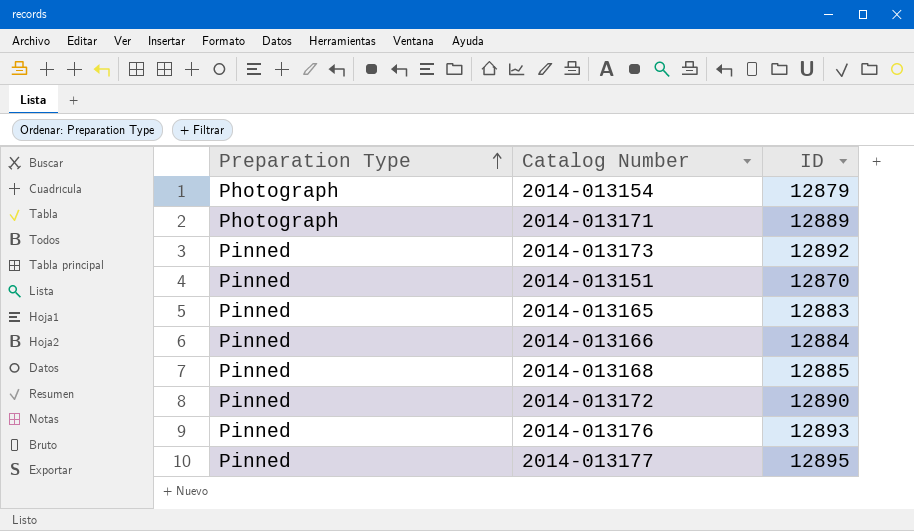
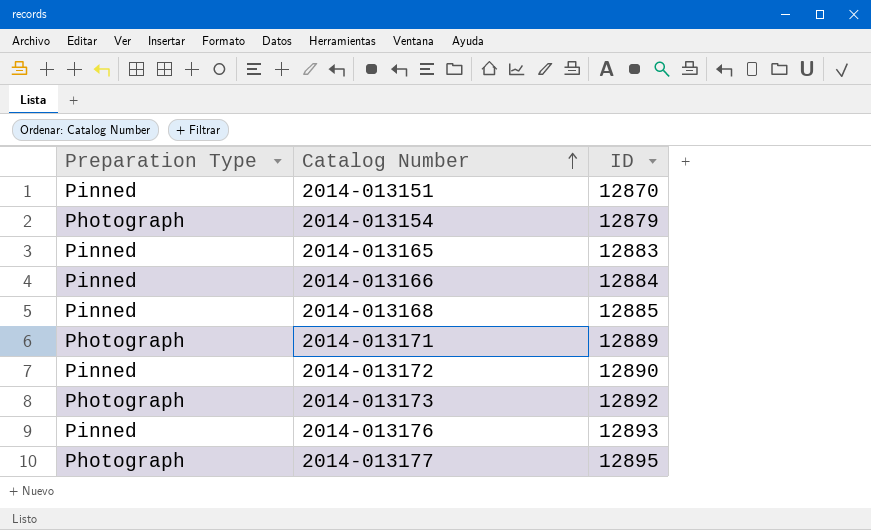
row order: Preparation Type ascending -> Catalog Number ascending
2014-013173 | Preparation Type: Pinned -> Photograph
2014-013177 | Preparation Type: Pinned -> Photograph

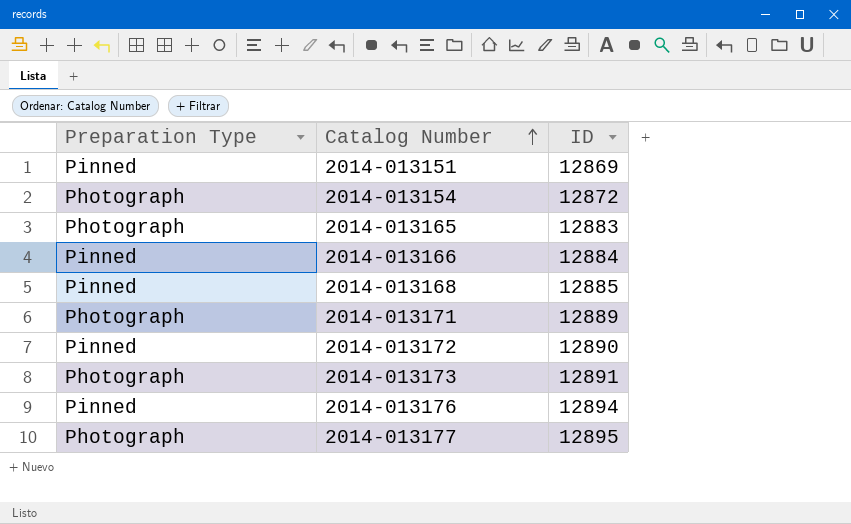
2014-013151 | ID: 12870 -> 12869
2014-013154 | ID: 12879 -> 12872
2014-013165 | Preparation Type: Pinned -> Photograph
2014-013173 | ID: 12892 -> 12891
2014-013176 | ID: 12893 -> 12894

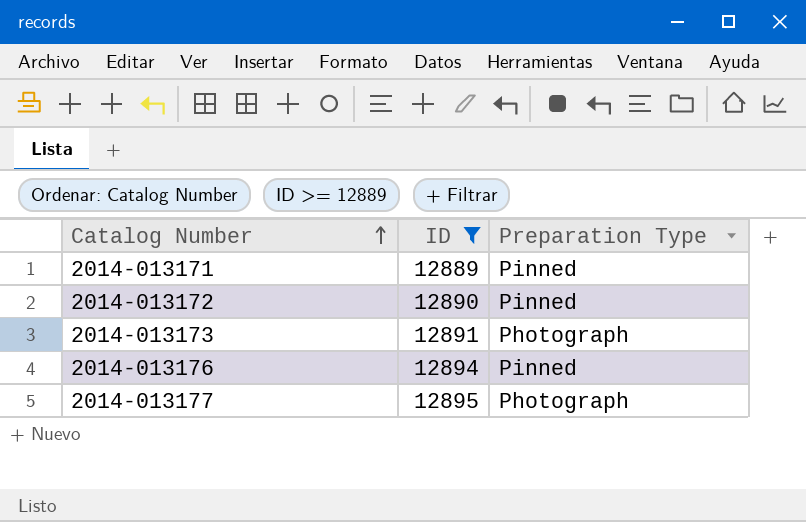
filter: none -> ID >= 12889
column Preparation Type | position: 1 -> 3
2014-013171 | Preparation Type: Photograph -> Pinned

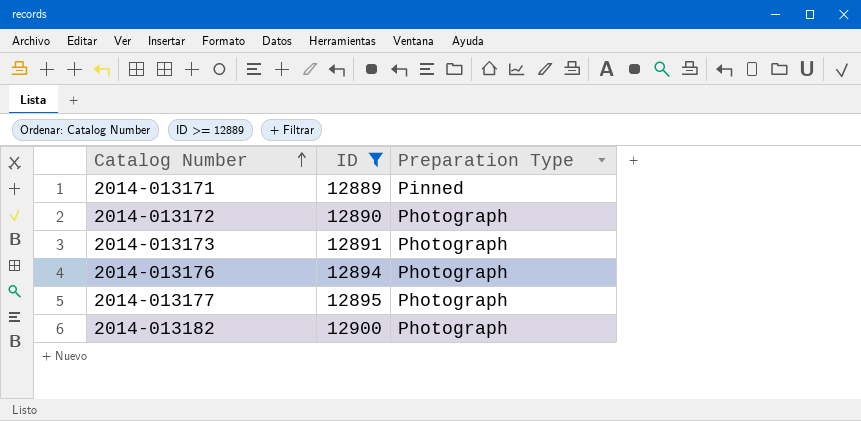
2014-013172 | Preparation Type: Pinned -> Photograph
2014-013176 | Preparation Type: Pinned -> Photograph
row 2014-013182: none -> 12900 | Photograph

